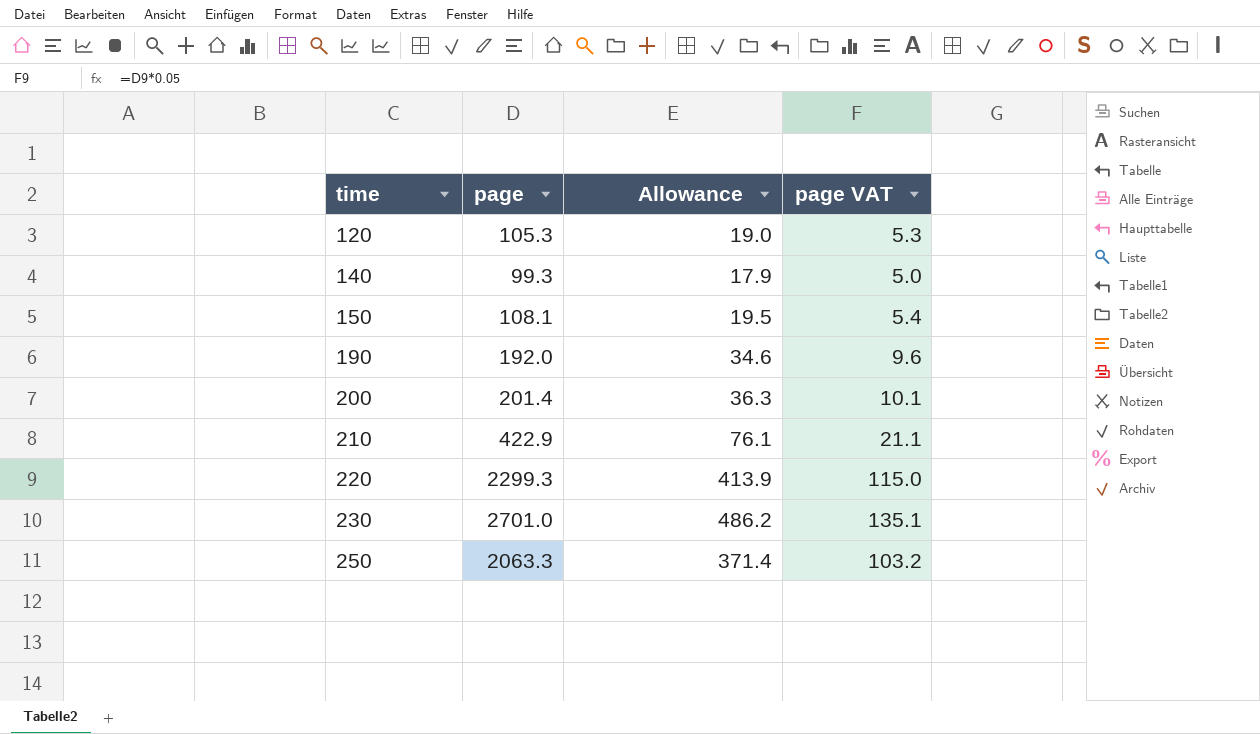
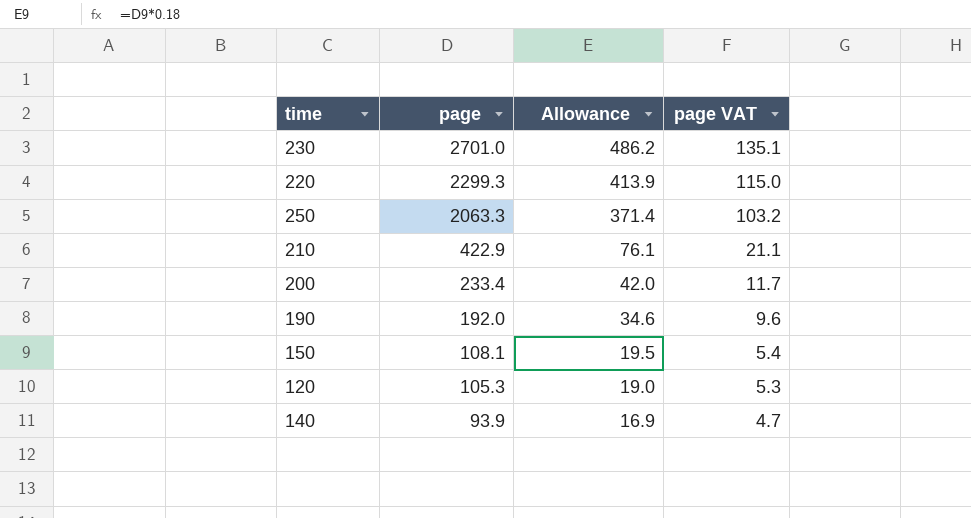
row order: time ascending -> page descending
200 | page: 201.4 -> 233.4
200 | Allowance: 36.3 -> 42.0
200 | page VAT: 10.1 -> 11.7
140 | page: 99.3 -> 93.9
140 | Allowance: 17.9 -> 16.9
140 | page VAT: 5.0 -> 4.7

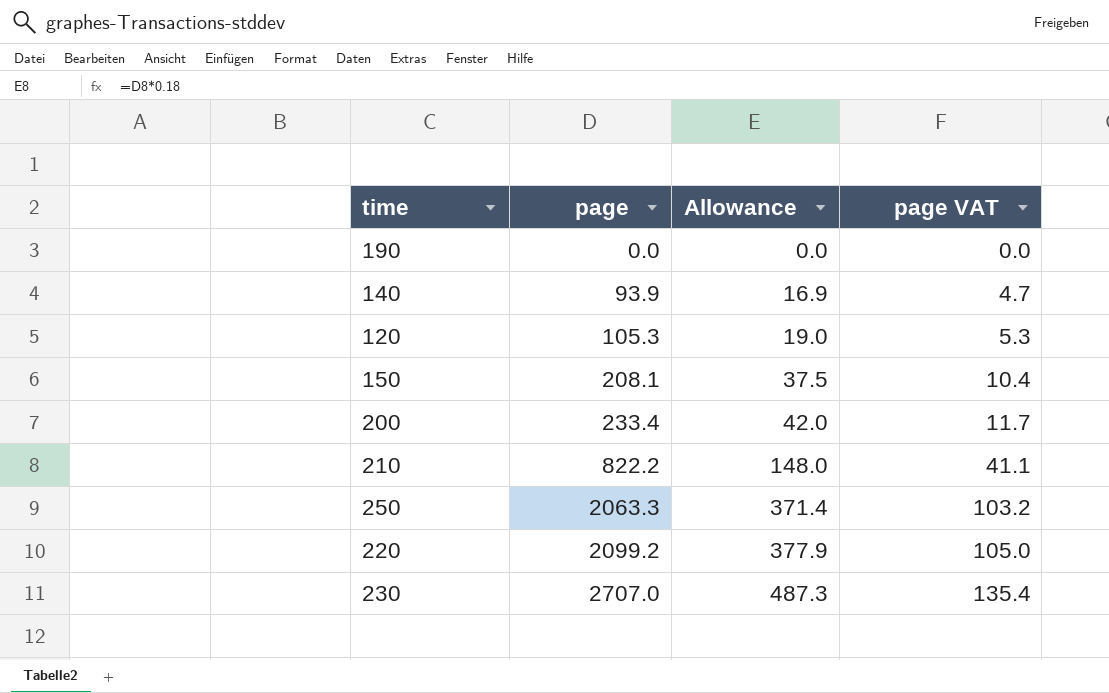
row order: page descending -> page ascending
190 | page: 192.0 -> 0.0
190 | Allowance: 34.6 -> 0.0
190 | page VAT: 9.6 -> 0.0
150 | page: 108.1 -> 208.1
150 | Allowance: 19.5 -> 37.5
150 | page VAT: 5.4 -> 10.4
210 | page: 422.9 -> 822.2
210 | Allowance: 76.1 -> 148.0
210 | page VAT: 21.1 -> 41.1
220 | page: 2299.3 -> 2099.2
220 | Allowance: 413.9 -> 377.9
220 | page VAT: 115.0 -> 105.0
230 | page: 2701.0 -> 2707.0
230 | Allowance: 486.2 -> 487.3
230 | page VAT: 135.1 -> 135.4

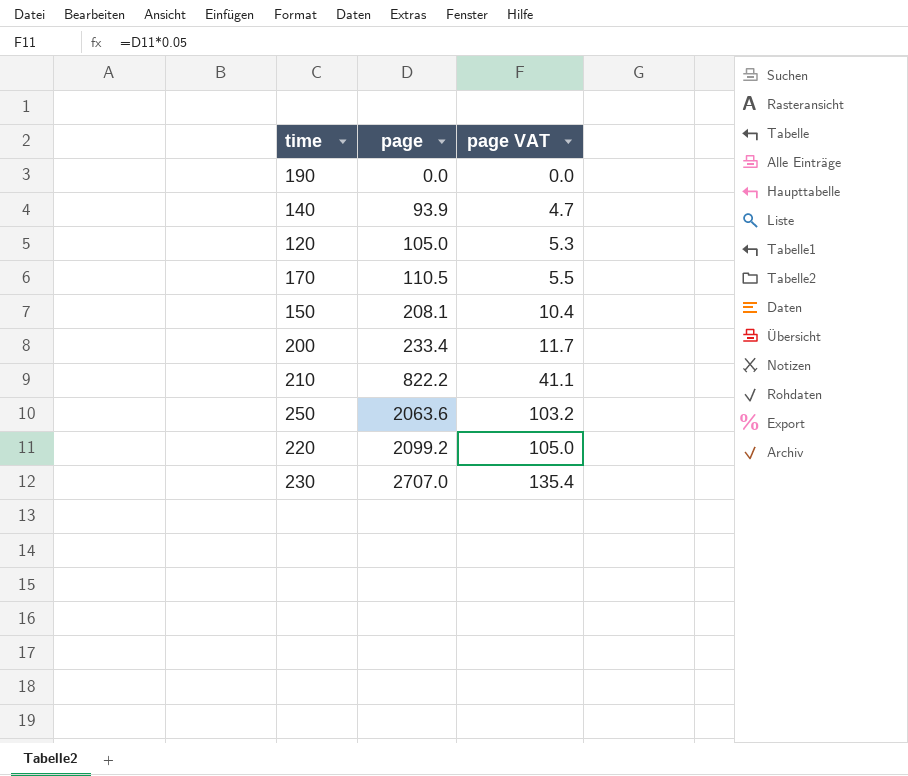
column Allowance | formula: [page] * 0.18 -> none
120 | page: 105.3 -> 105.0
row 170: none -> 110.5 | 5.5
250 | page: 2063.3 -> 2063.6

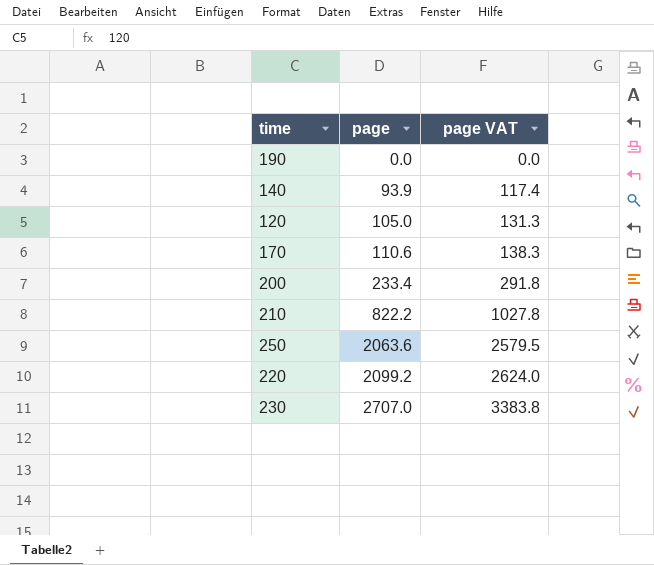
column page VAT | formula: [page] * 0.05 -> [page] * 1.25
row 150: 208.1 | 10.4 -> none
170 | page: 110.5 -> 110.6

